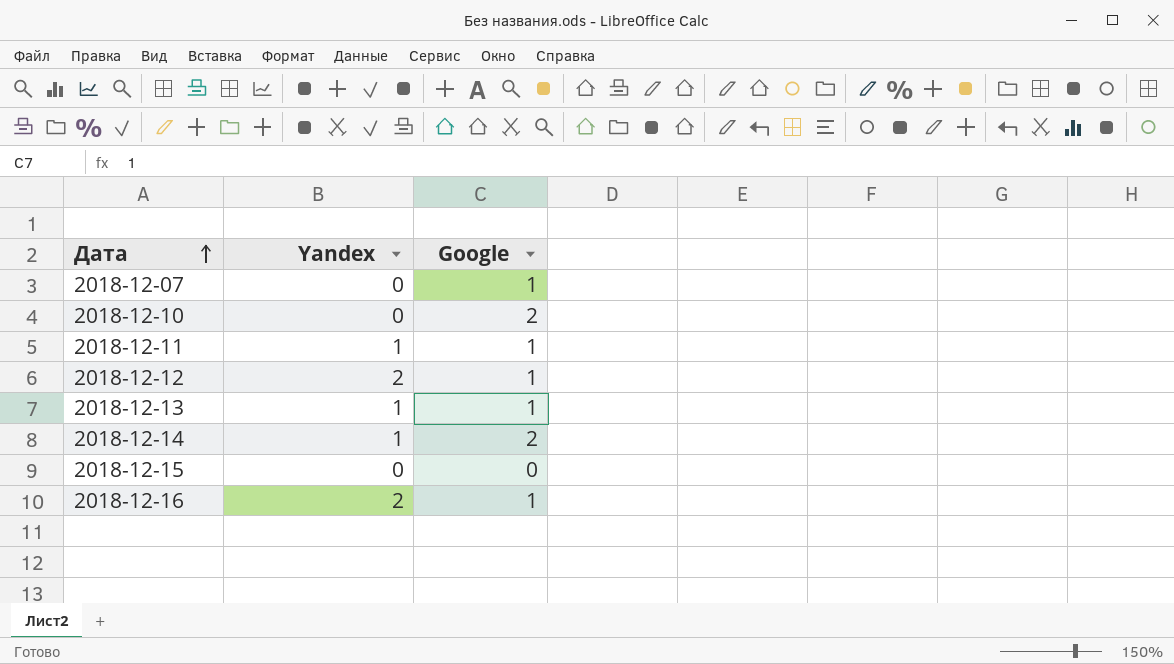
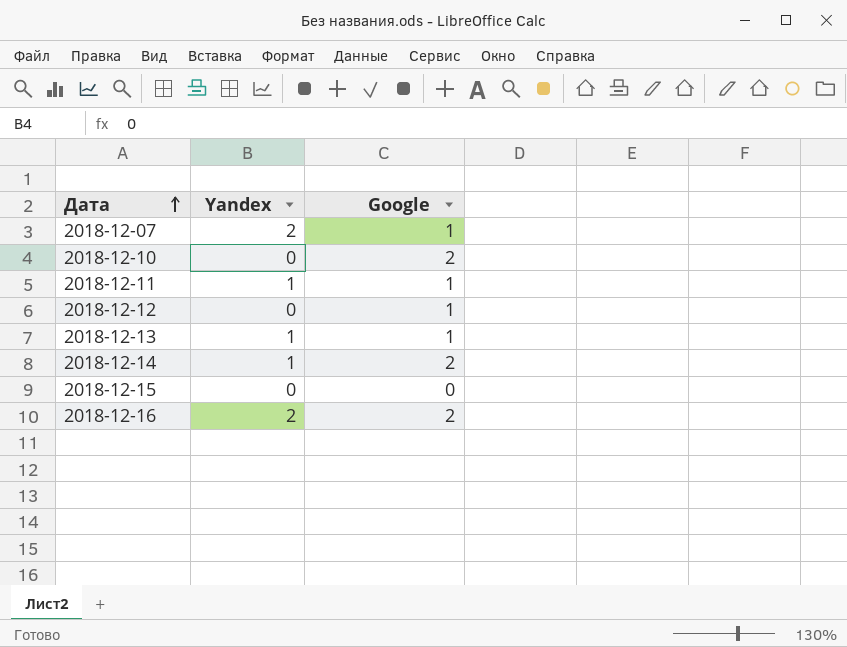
2018-12-07 | Yandex: 0 -> 2
2018-12-12 | Yandex: 2 -> 0
2018-12-16 | Google: 1 -> 2

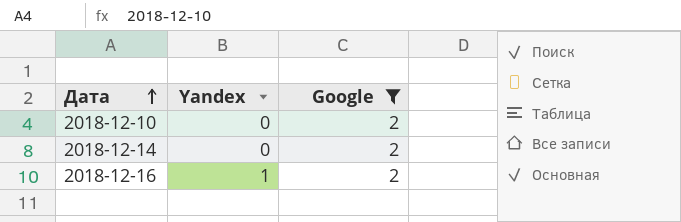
filter: none -> Google = 2
2018-12-14 | Yandex: 1 -> 0
2018-12-16 | Yandex: 2 -> 1

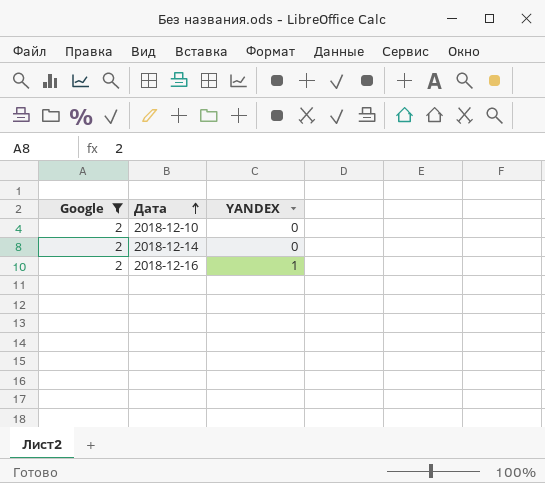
column Google | position: 3 -> 1
column name: Yandex -> YANDEX

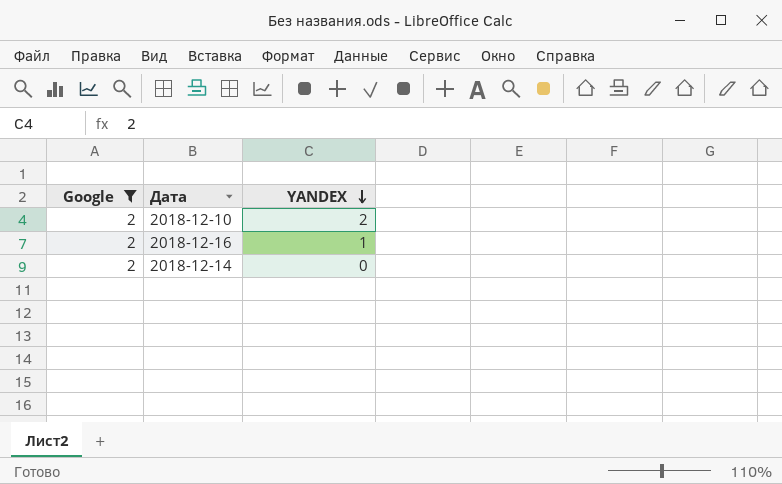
row order: Дата ascending -> YANDEX descending
2018-12-10 | YANDEX: 0 -> 2

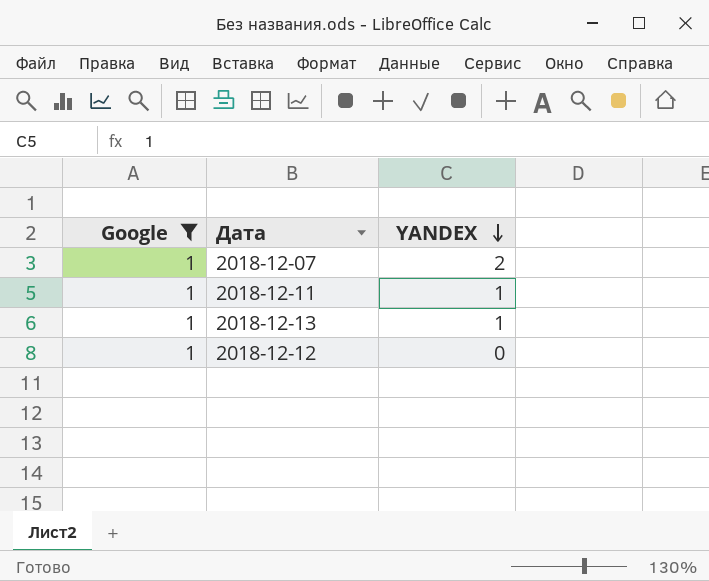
filter: Google = 2 -> Google = 1

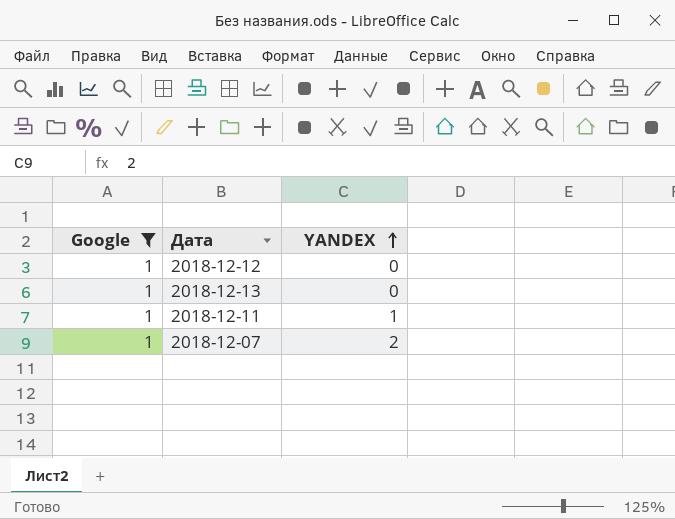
row order: YANDEX descending -> YANDEX ascending
2018-12-13 | YANDEX: 1 -> 0

